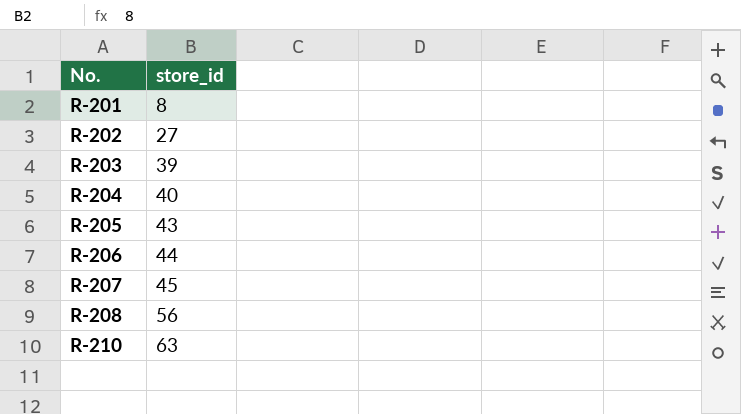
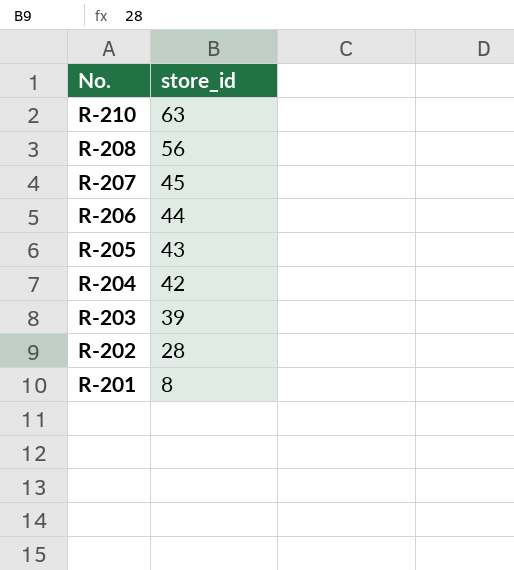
row order: No. ascending -> No. descending
R-204 | store_id: 40 -> 42
R-202 | store_id: 27 -> 28

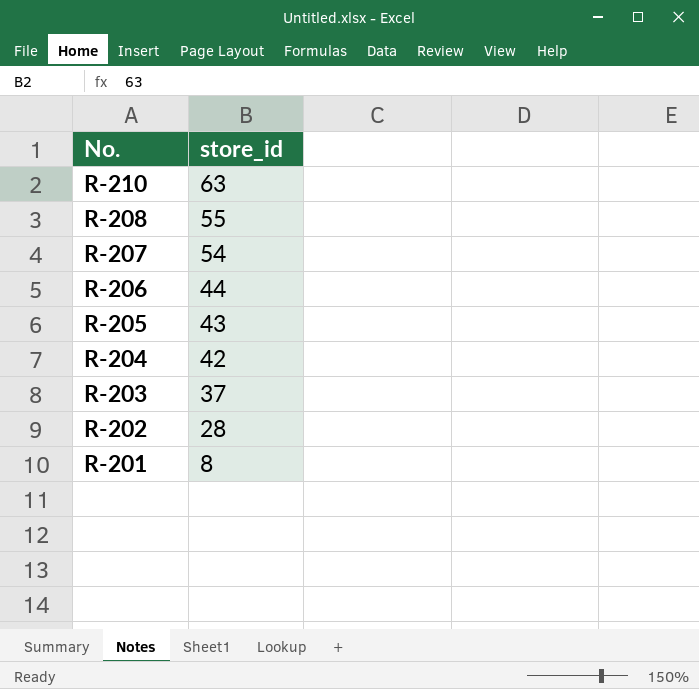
R-208 | store_id: 56 -> 55
R-207 | store_id: 45 -> 54
R-203 | store_id: 39 -> 37

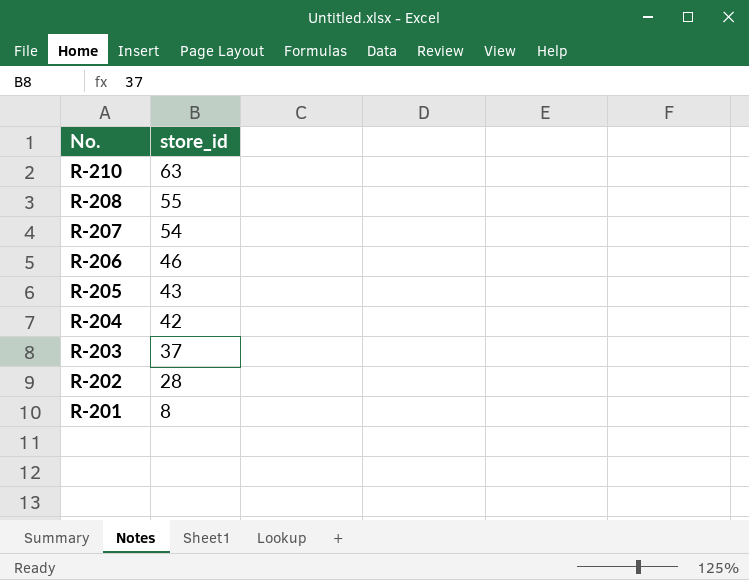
R-206 | store_id: 44 -> 46

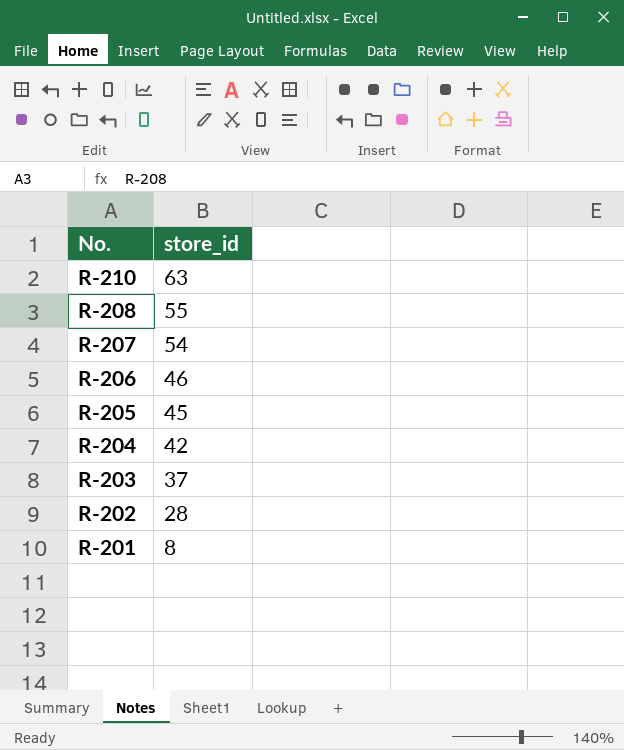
R-205 | store_id: 43 -> 45

